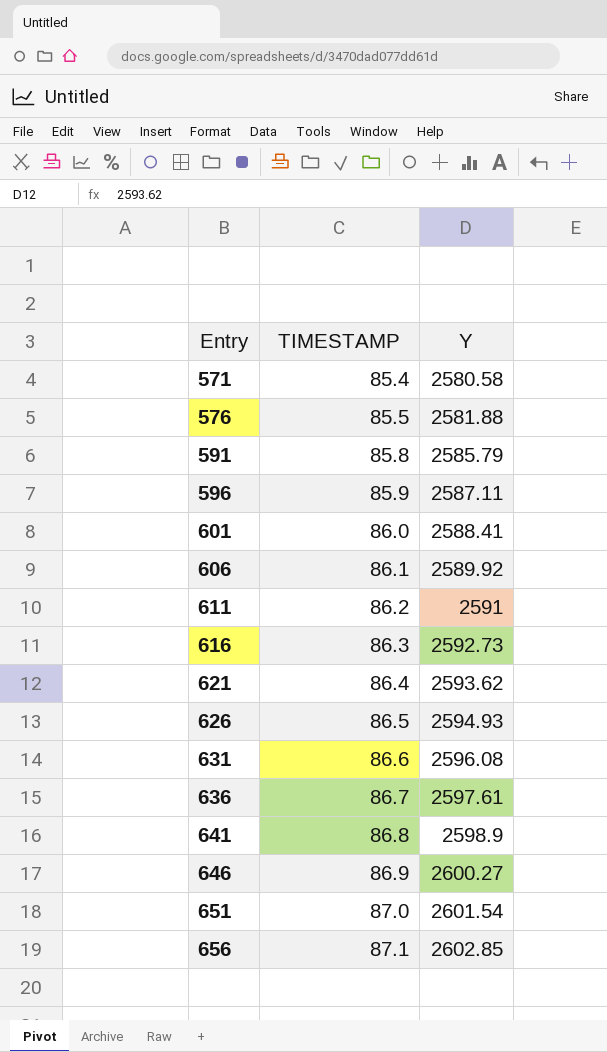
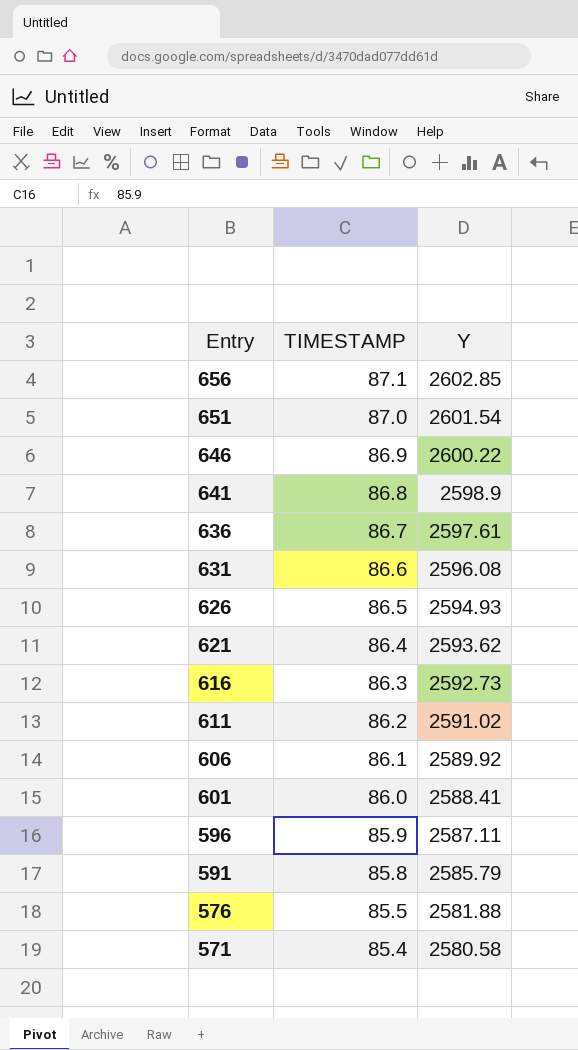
row order: Entry ascending -> Entry descending
646 | Y: 2600.27 -> 2600.22
611 | Y: 2591 -> 2591.02

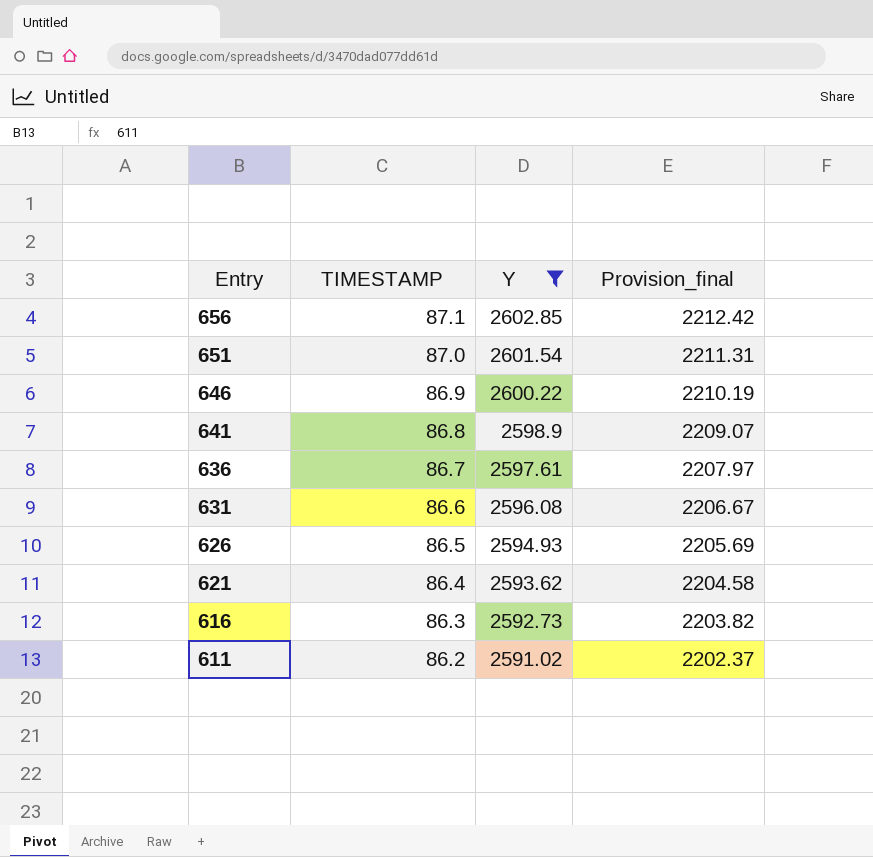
filter: none -> Y >= 2591.02
column Provision_final | formula: none -> [Y] * 0.85

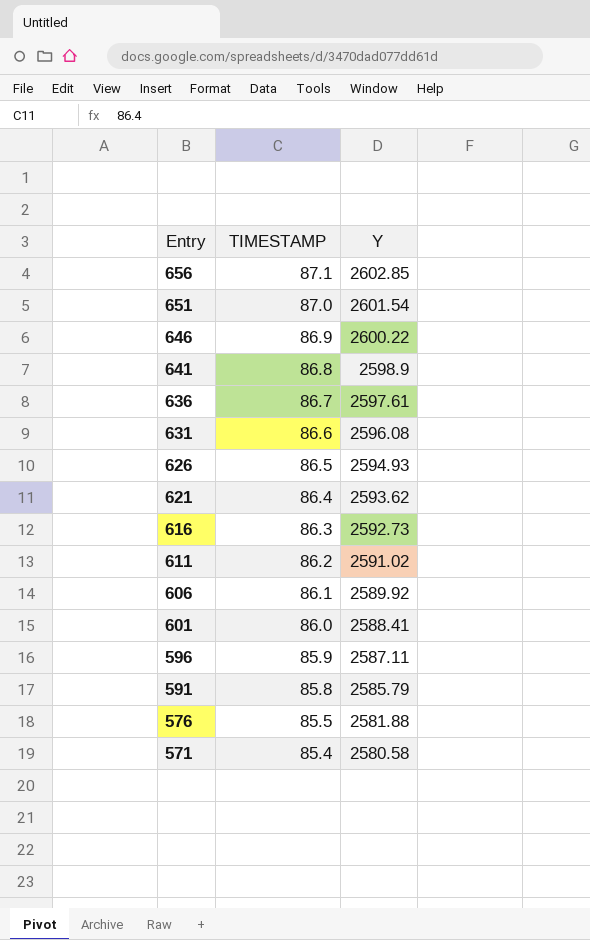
filter: Y >= 2591.02 -> none
column Provision_final | formula: [Y] * 0.85 -> none

